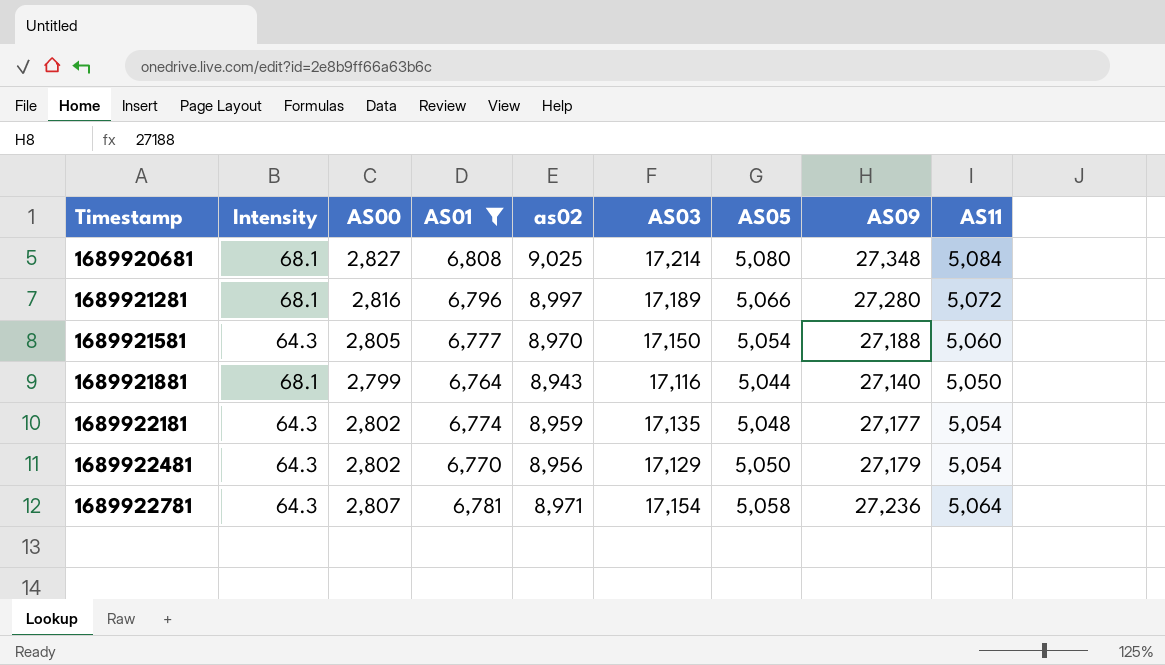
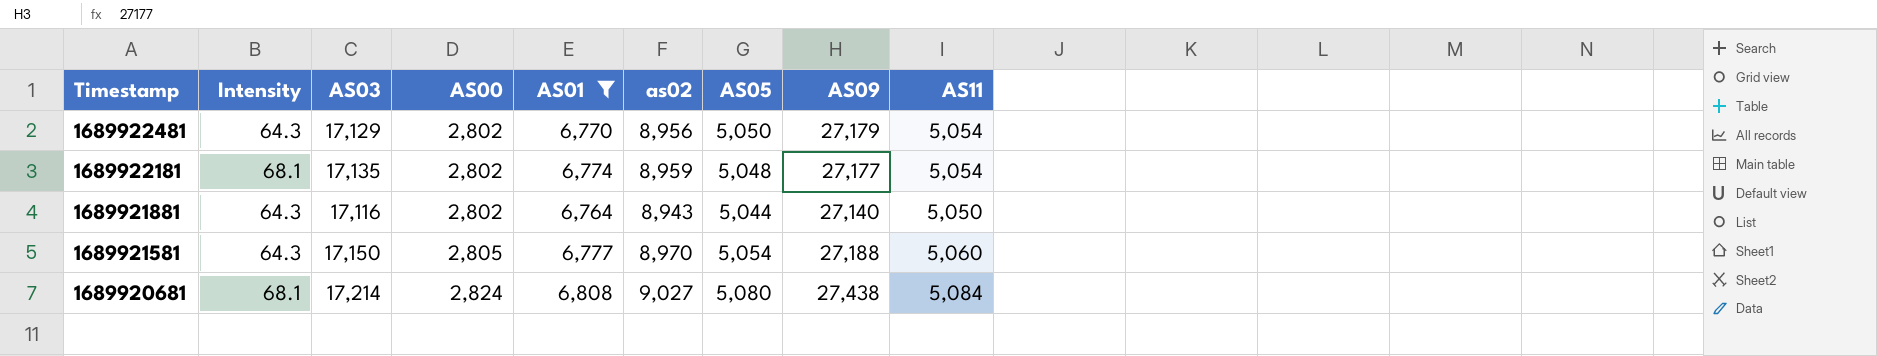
row order: Timestamp ascending -> Timestamp descending
column AS03 | position: 6 -> 3
row 1689921281: 68.1 | 2,816 | 6,796 | 8,997 | 17,189 | 5,066 | 27,280 | 5,072 -> none
row 1689922781: 64.3 | 2,807 | 6,781 | 8,971 | 17,154 | 5,058 | 27,236 | 5,064 -> none
1689922181 | Intensity: 64.3 -> 68.1
1689921881 | Intensity: 68.1 -> 64.3
1689921881 | AS00: 2,799 -> 2,802
1689920681 | AS00: 2,827 -> 2,824
1689920681 | as02: 9,025 -> 9,027
1689920681 | AS09: 27,348 -> 27,438

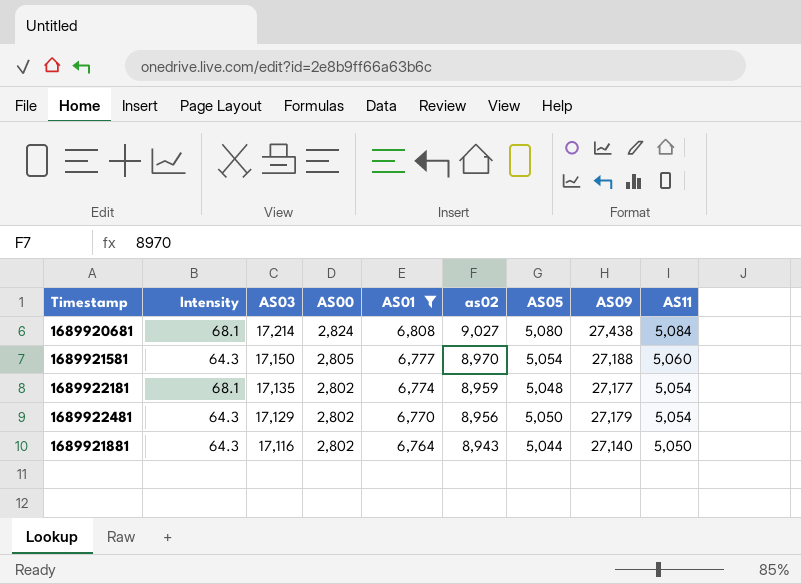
row order: Timestamp descending -> AS03 descending

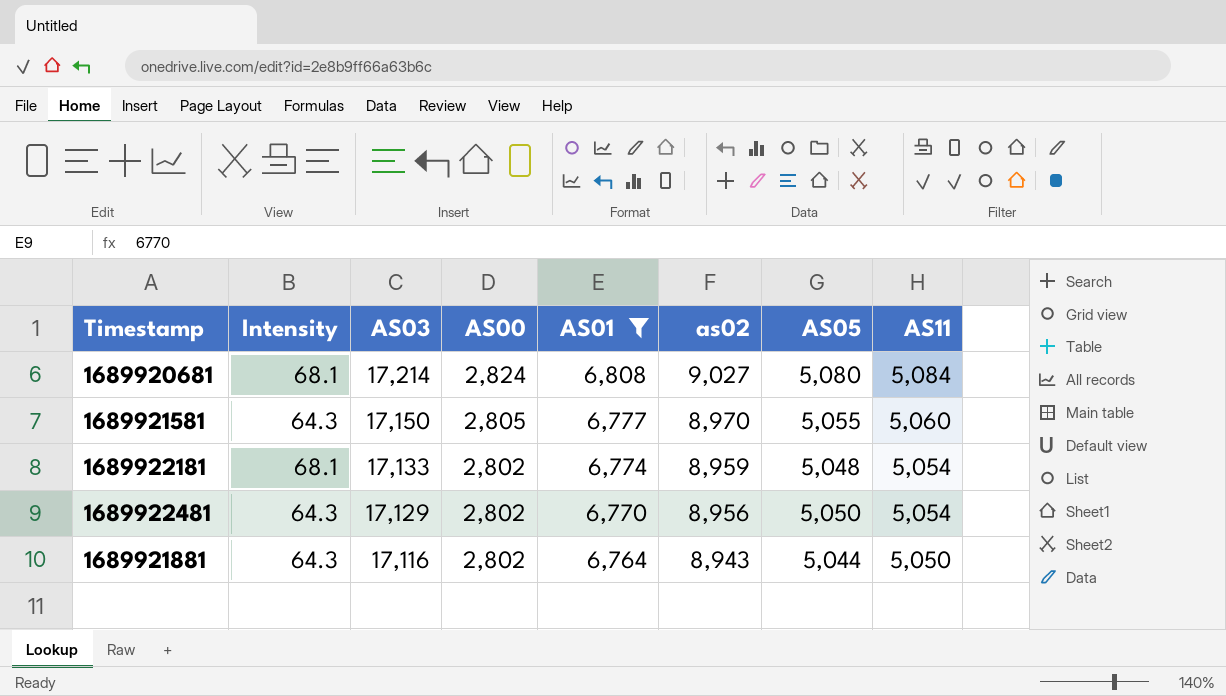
column AS09 | position: 8 -> none
1689921581 | AS05: 5,054 -> 5,055
1689922181 | AS03: 17,135 -> 17,133

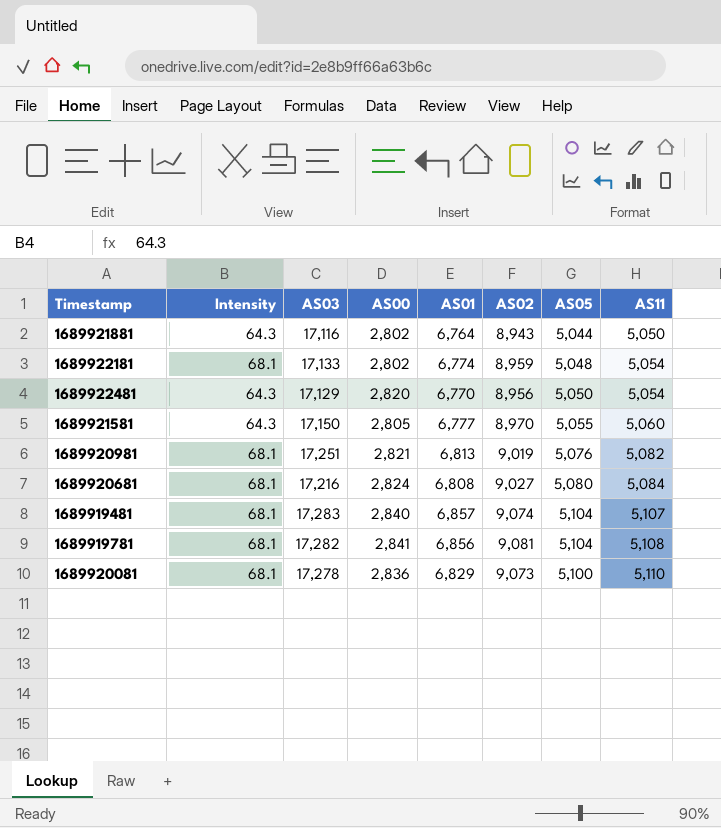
filter: AS01 <= 6,808 -> none
row order: AS03 descending -> AS11 ascending
column name: as02 -> AS02
1689922481 | AS00: 2,802 -> 2,820
1689920681 | AS03: 17,214 -> 17,216

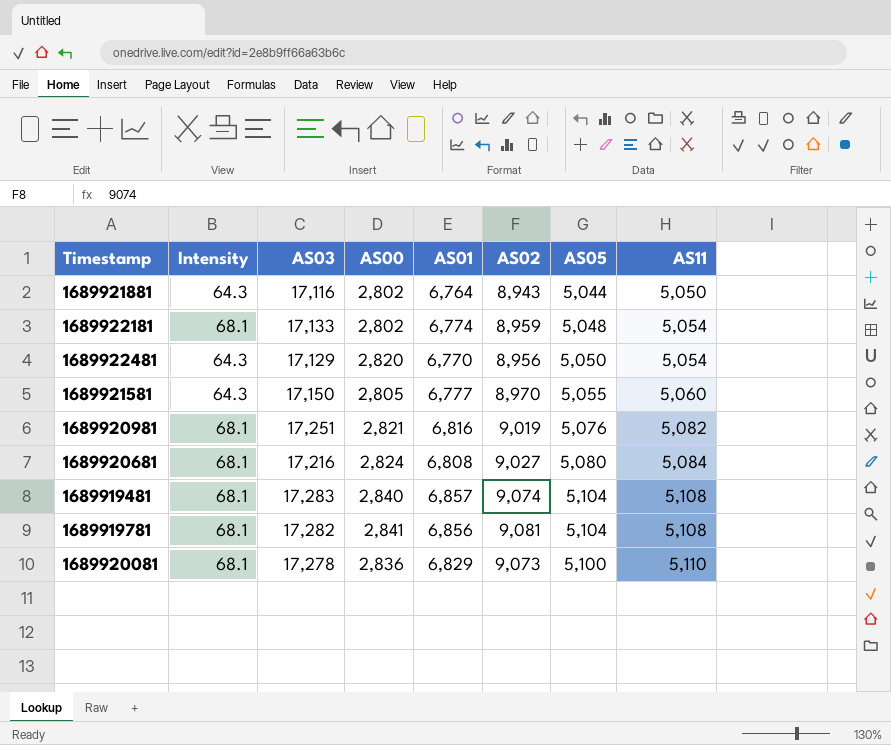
1689920981 | AS01: 6,813 -> 6,816
1689919481 | AS11: 5,107 -> 5,108

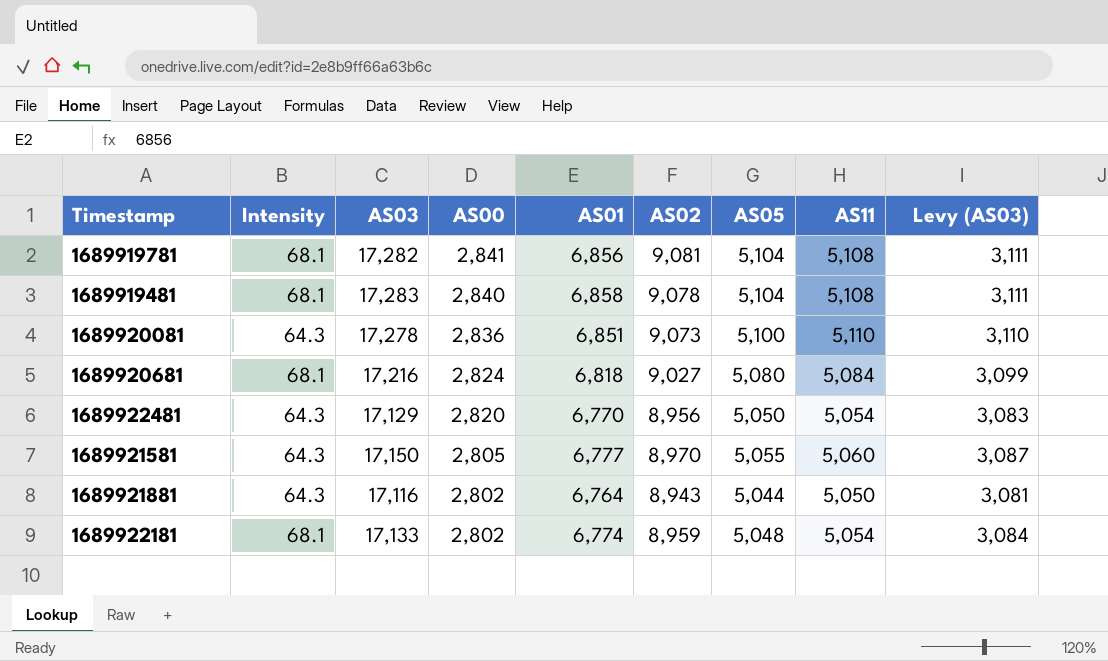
row order: AS11 ascending -> AS00 descending
column Levy (AS03) | formula: none -> [AS03] * 0.18
row 1689920981: 68.1 | 17,251 | 2,821 | 6,816 | 9,019 | 5,076 | 5,082 -> none
1689919481 | AS01: 6,857 -> 6,858
1689919481 | AS02: 9,074 -> 9,078
1689920081 | Intensity: 68.1 -> 64.3
1689920081 | AS01: 6,829 -> 6,851
1689920681 | AS01: 6,808 -> 6,818

